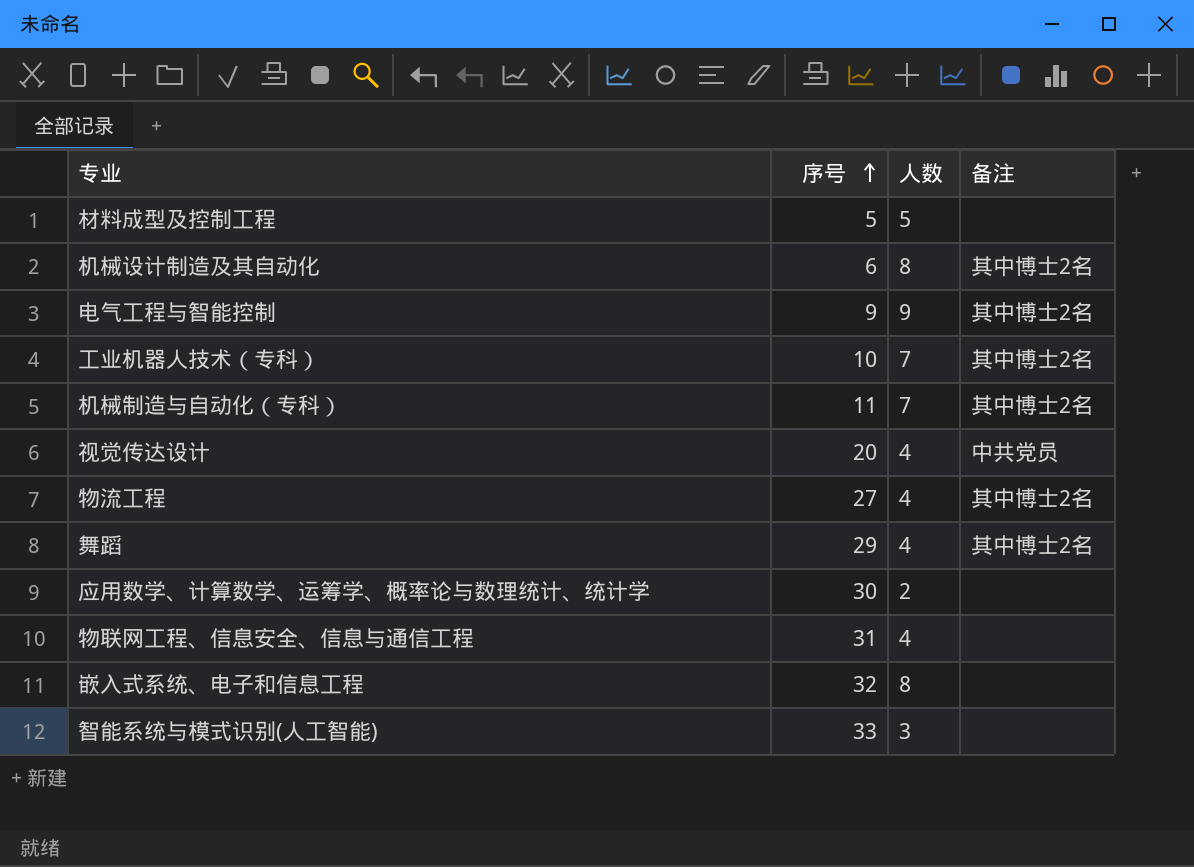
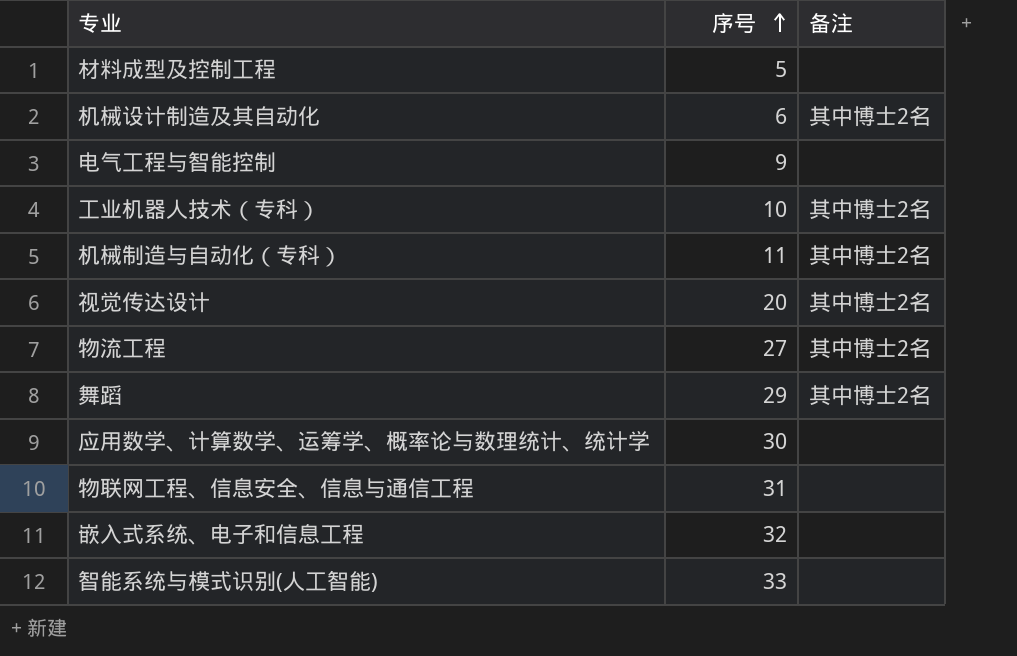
column 人数 | position: 3 -> none
电气工程与智能控制 | 备注: 其中博士2名 -> none
视觉传达设计 | 备注: 中共党员 -> 其中博士2名

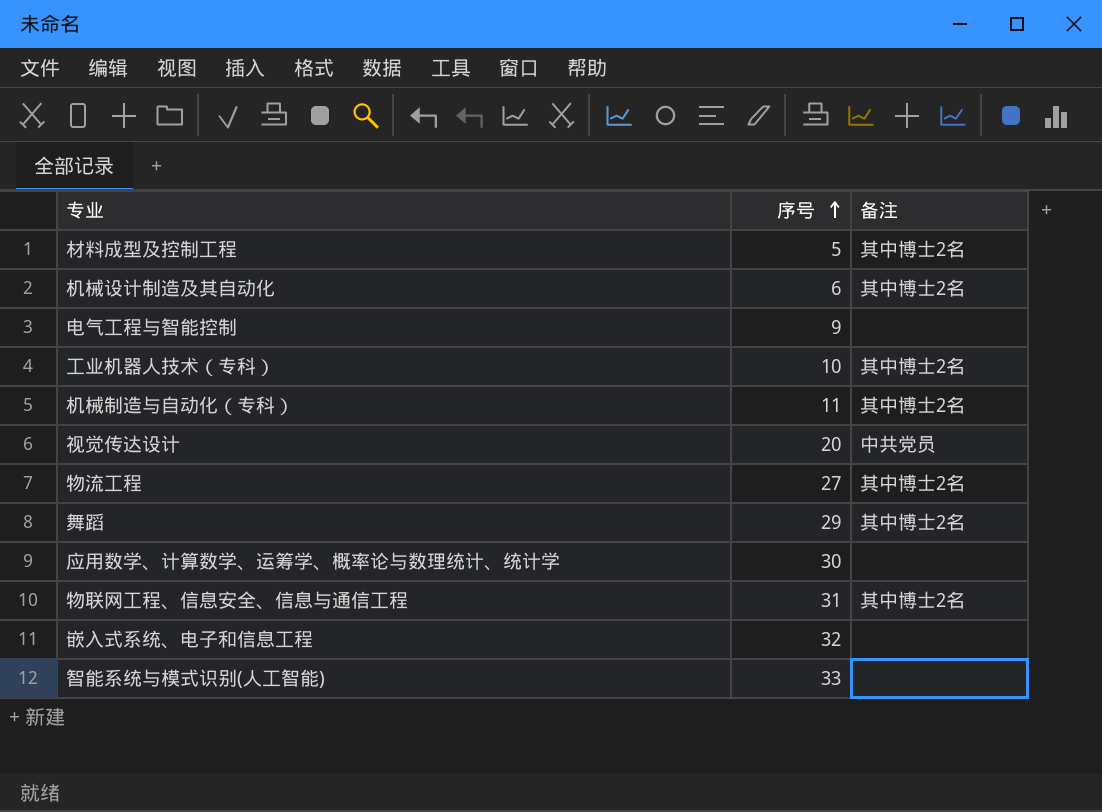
材料成型及控制工程 | 备注: none -> 其中博士2名
视觉传达设计 | 备注: 其中博士2名 -> 中共党员
物联网工程、信息安全、信息与通信工程 | 备注: none -> 其中博士2名

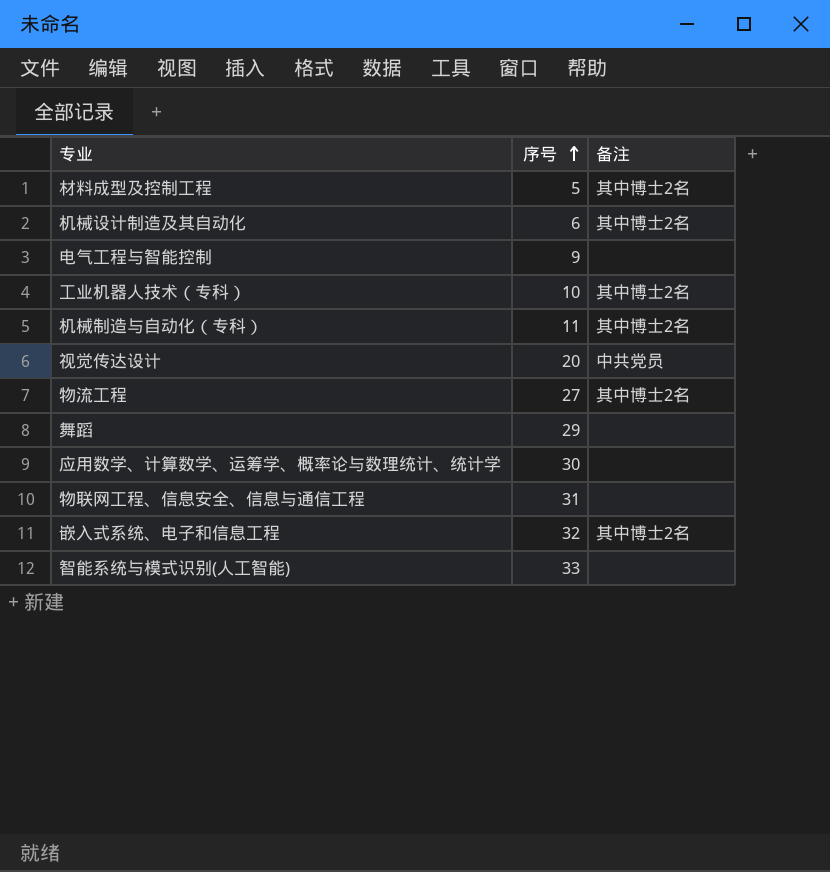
舞蹈 | 备注: 其中博士2名 -> none
物联网工程、信息安全、信息与通信工程 | 备注: 其中博士2名 -> none
嵌入式系统、电子和信息工程 | 备注: none -> 其中博士2名

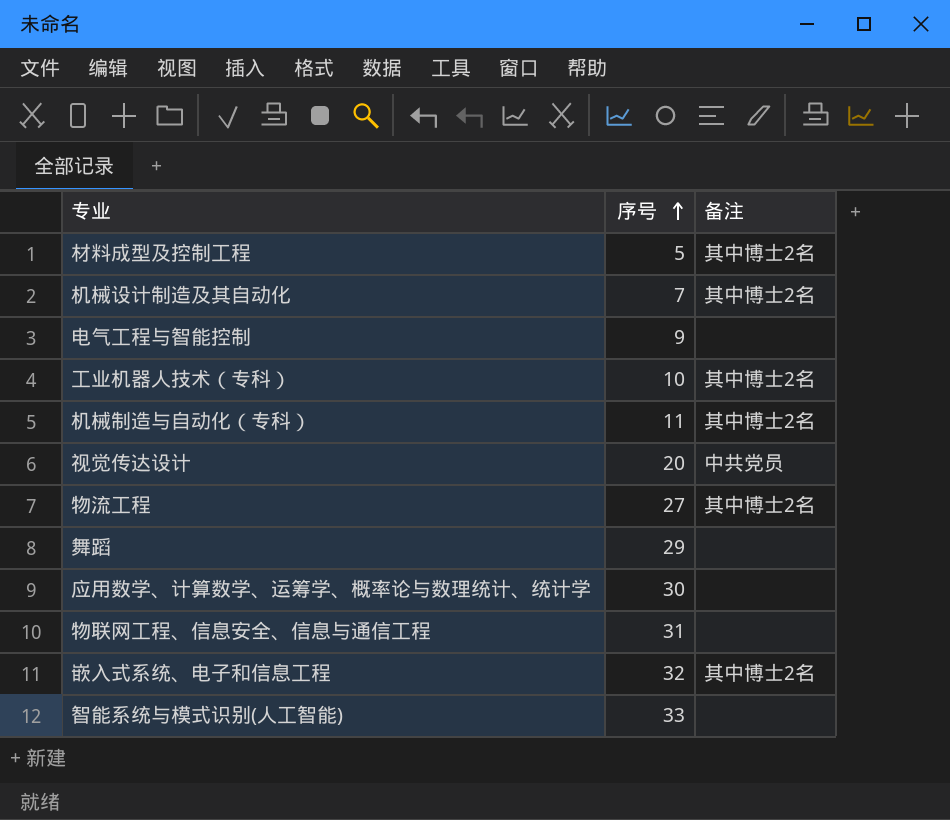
机械设计制造及其自动化 | 序号: 6 -> 7

